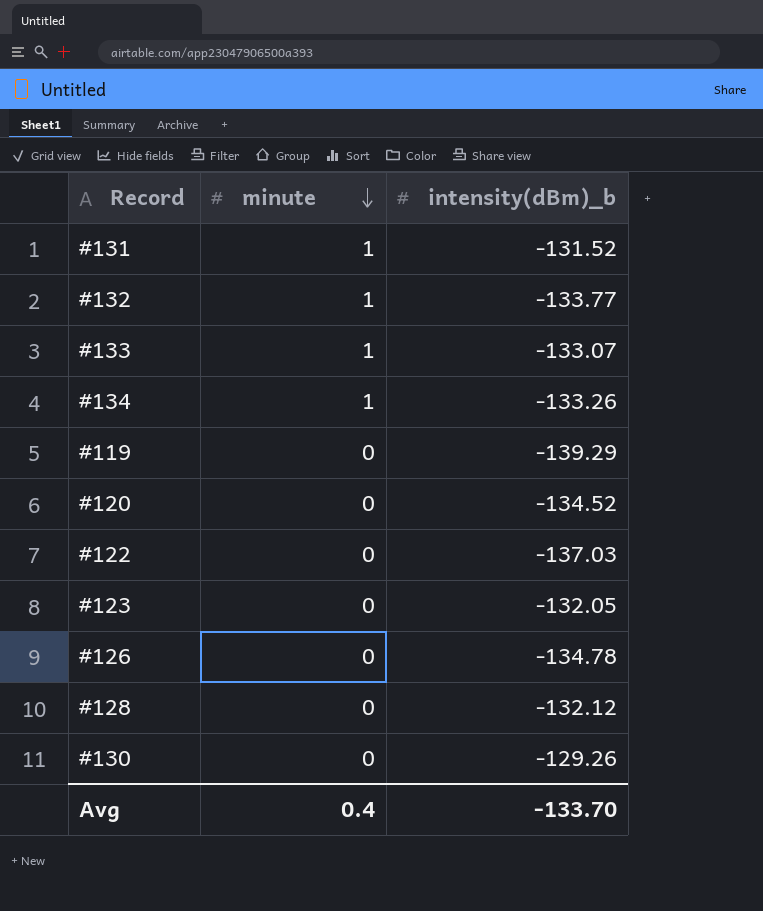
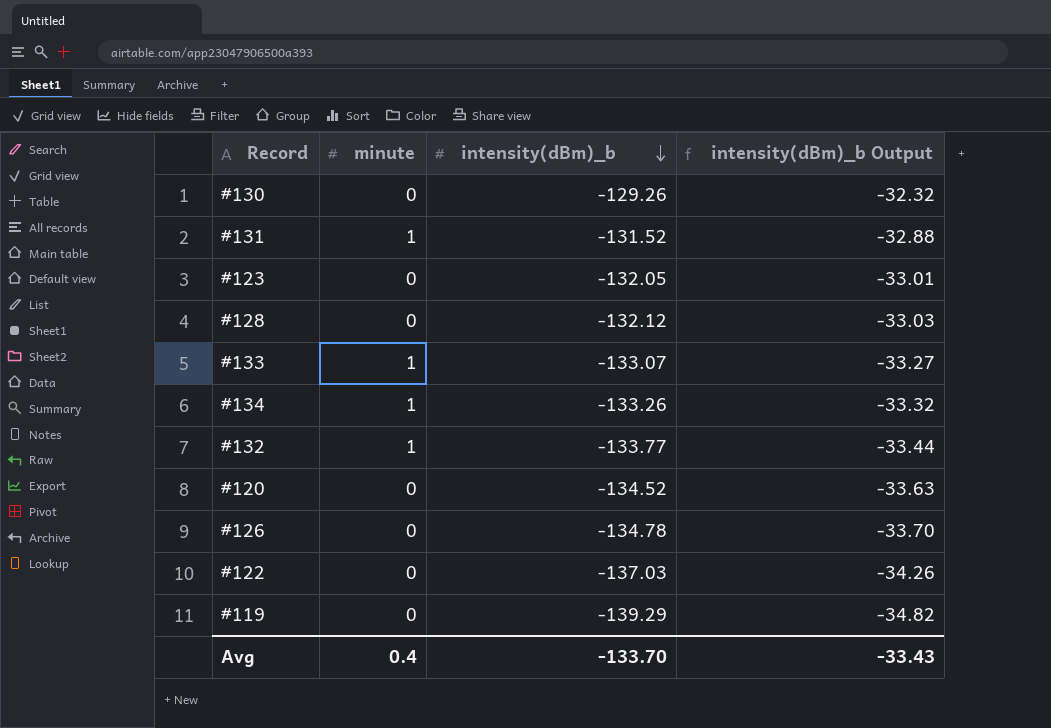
row order: minute descending -> intensity(dBm)_b descending
column intensity(dBm)_b Output | formula: none -> [intensity(dBm)_b] * 0.25

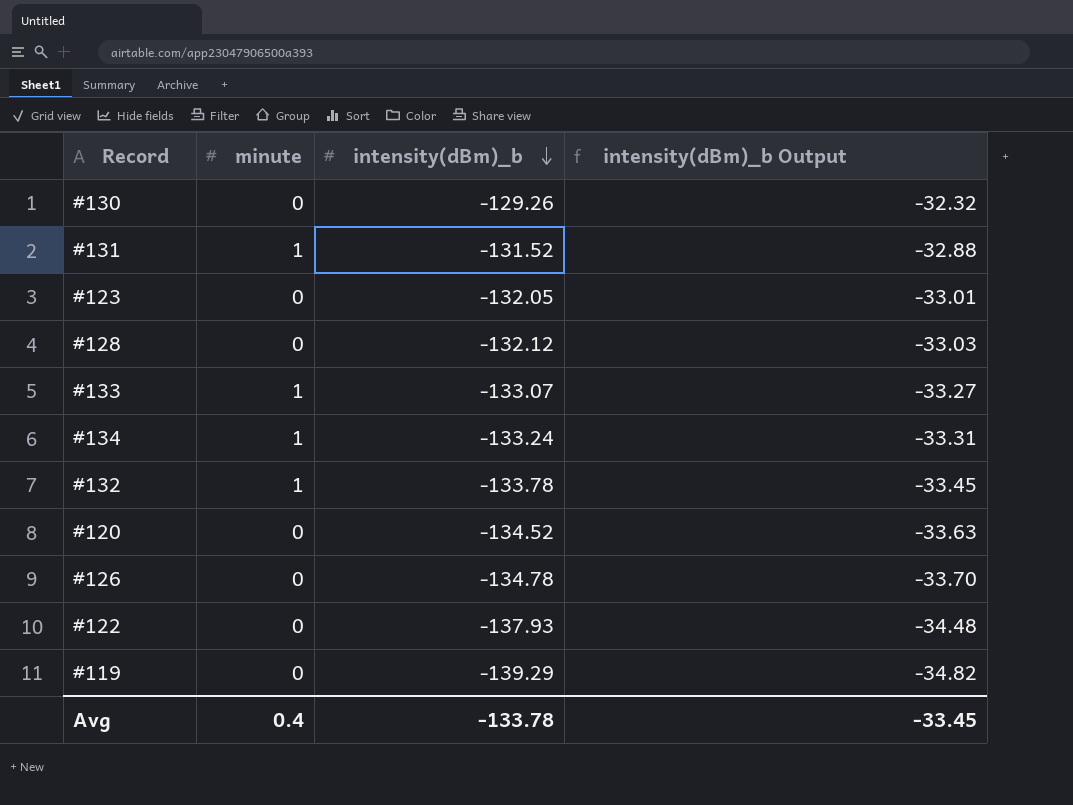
#134 | intensity(dBm)_b: -133.26 -> -133.24
#134 | intensity(dBm)_b Output: -33.32 -> -33.31
#132 | intensity(dBm)_b: -133.77 -> -133.78
#132 | intensity(dBm)_b Output: -33.44 -> -33.45
#122 | intensity(dBm)_b: -137.03 -> -137.93
#122 | intensity(dBm)_b Output: -34.26 -> -34.48
Avg | intensity(dBm)_b: -133.70 -> -133.78
Avg | intensity(dBm)_b Output: -33.43 -> -33.45

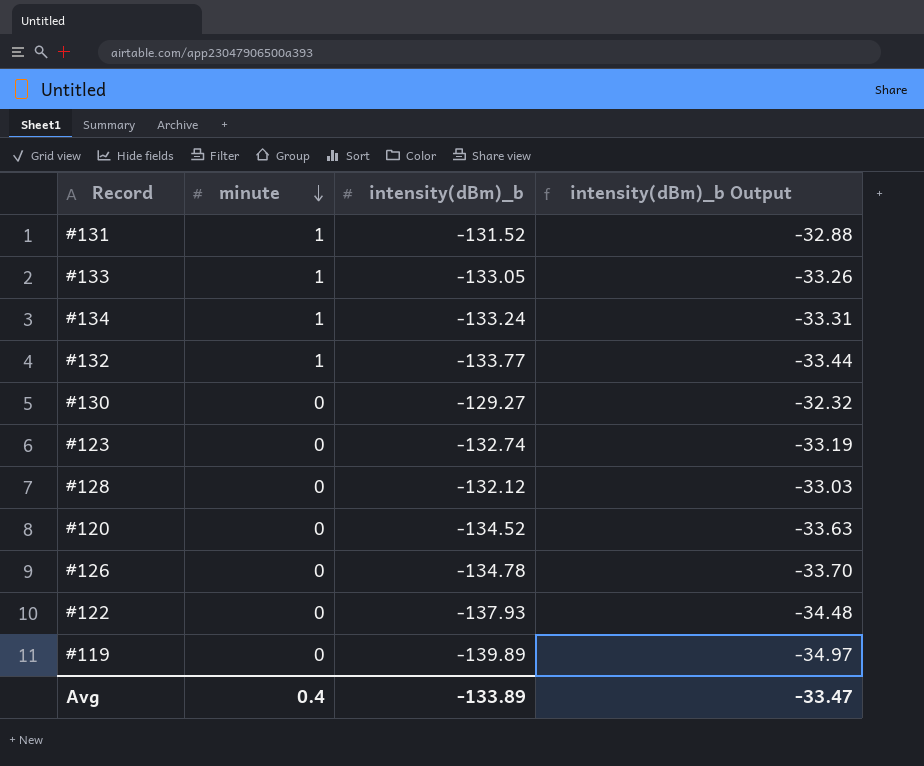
row order: intensity(dBm)_b descending -> minute descending
#133 | intensity(dBm)_b: -133.07 -> -133.05
#133 | intensity(dBm)_b Output: -33.27 -> -33.26
#132 | intensity(dBm)_b: -133.78 -> -133.77
#132 | intensity(dBm)_b Output: -33.45 -> -33.44
#130 | intensity(dBm)_b: -129.26 -> -129.27
#123 | intensity(dBm)_b: -132.05 -> -132.74
#123 | intensity(dBm)_b Output: -33.01 -> -33.19
#119 | intensity(dBm)_b: -139.29 -> -139.89
#119 | intensity(dBm)_b Output: -34.82 -> -34.97
Avg | intensity(dBm)_b: -133.78 -> -133.89
Avg | intensity(dBm)_b Output: -33.45 -> -33.47

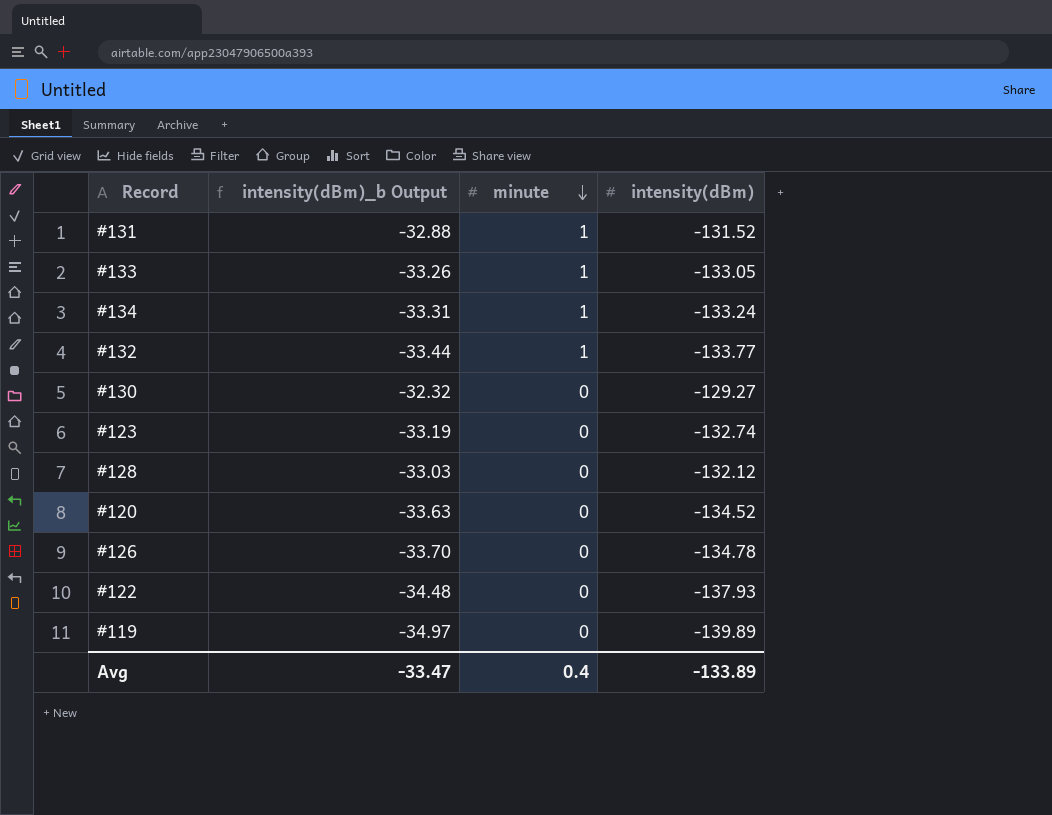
column intensity(dBm)_b Output | position: 4 -> 2
column name: intensity(dBm)_b -> intensity(dBm)

